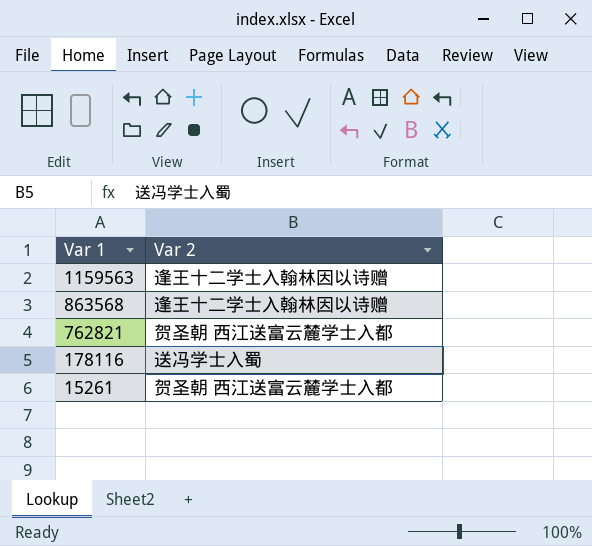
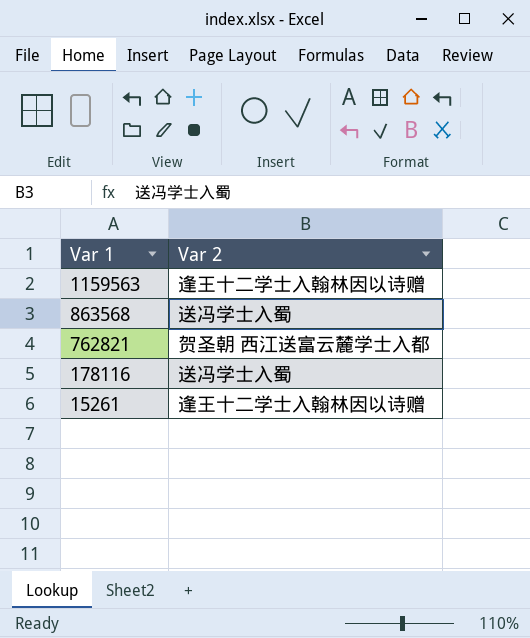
863568 | Var 2: 逢王十二学士入翰林因以诗赠 -> 送冯学士入蜀
15261 | Var 2: 贺圣朝 西江送富云麓学士入都 -> 逢王十二学士入翰林因以诗赠

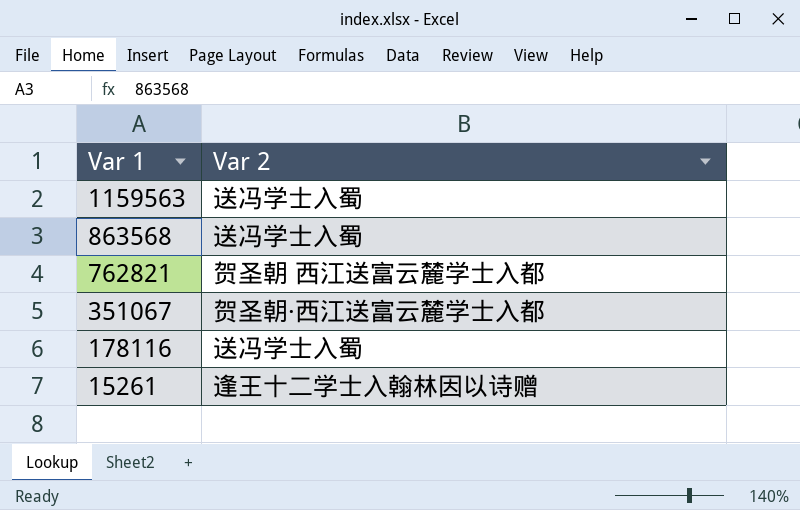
1159563 | Var 2: 逢王十二学士入翰林因以诗赠 -> 送冯学士入蜀
row 351067: none -> 贺圣朝·西江送富云麓学士入都

